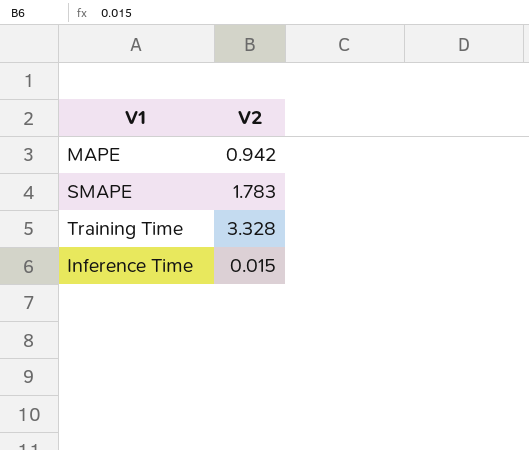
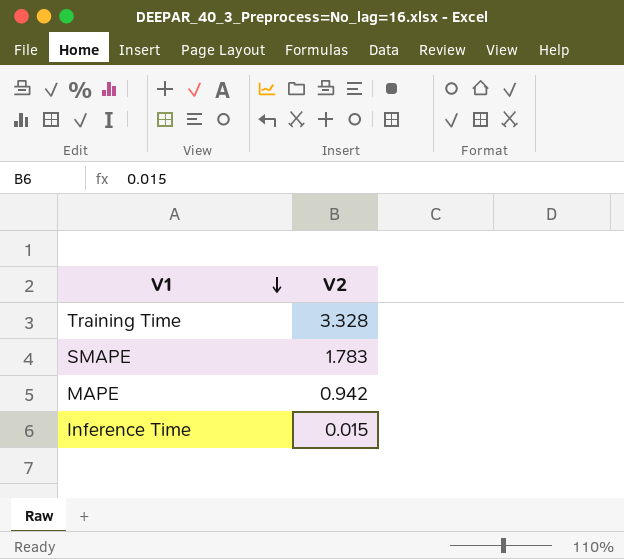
row order: none -> V1 descending

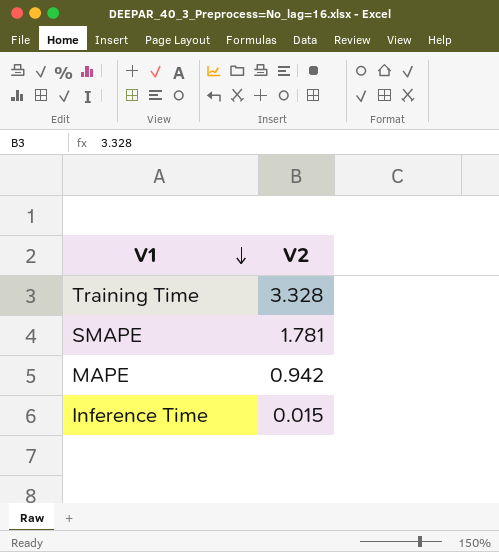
SMAPE | V2: 1.783 -> 1.781

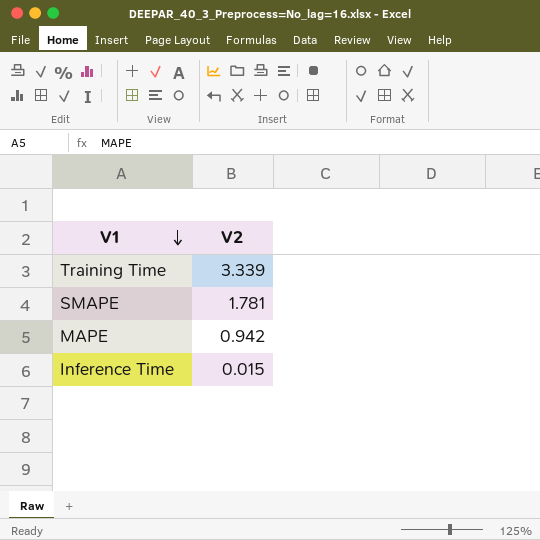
Training Time | V2: 3.328 -> 3.339

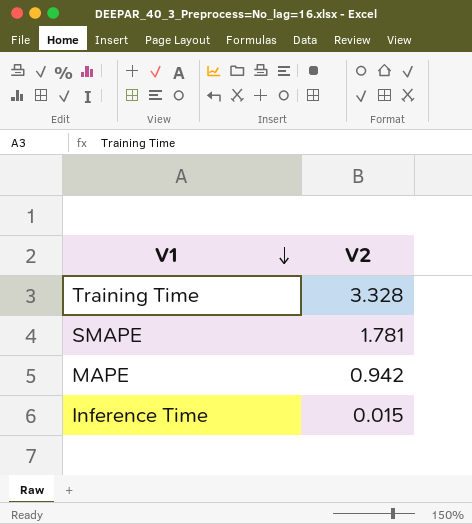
Training Time | V2: 3.339 -> 3.328

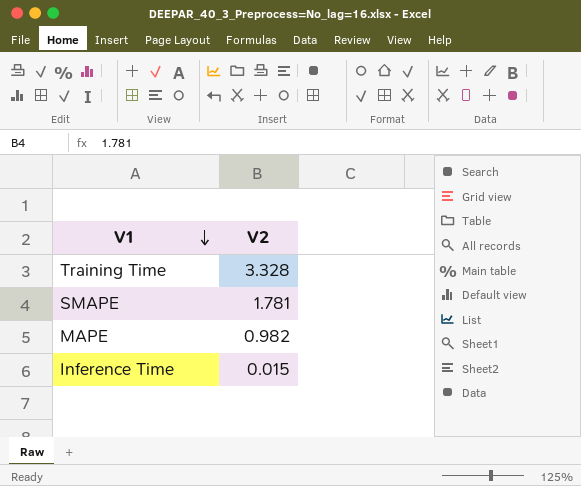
MAPE | V2: 0.942 -> 0.982

